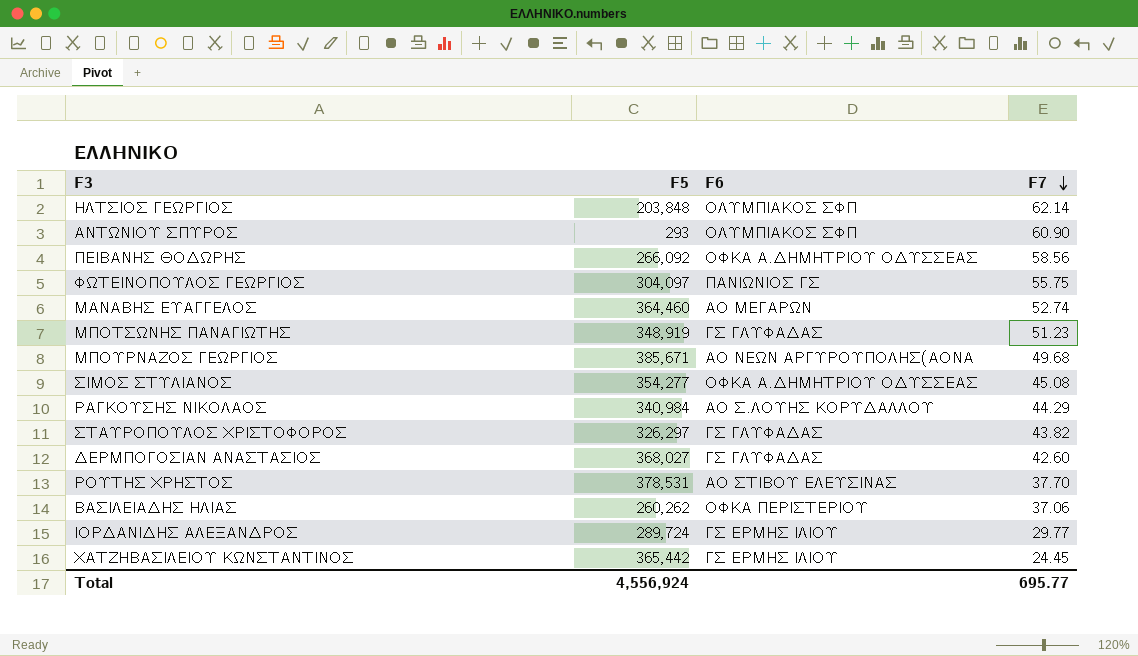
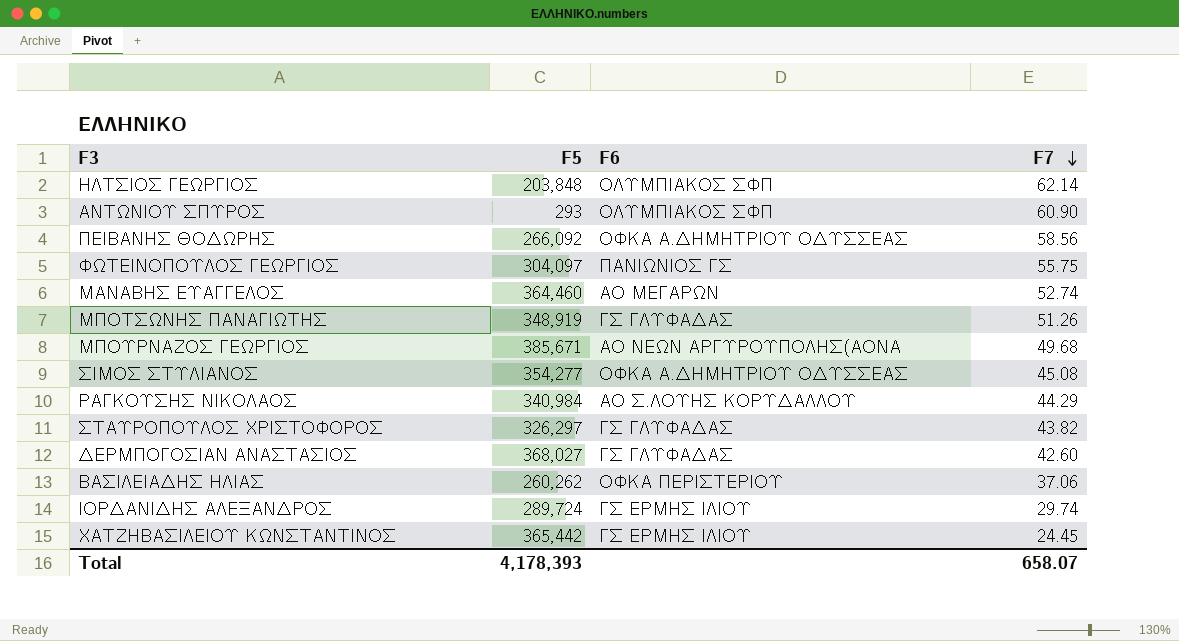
row ΡΟΥΤΗΣ ΧΡΗΣΤΟΣ: 378,531 | ΑΟ ΣΤΙΒΟΥ ΕΛΕΥΣΙΝΑΣ | 37.70 -> none
ΜΠΟΤΣΩΝΗΣ ΠΑΝΑΓΙΩΤΗΣ | F7: 51.23 -> 51.26
ΙΟΡΔΑΝΙΔΗΣ ΑΛΕΞΑΝΔΡΟΣ | F7: 29.77 -> 29.74
Total | F5: 4,556,924 -> 4,178,393
Total | F7: 695.77 -> 658.07

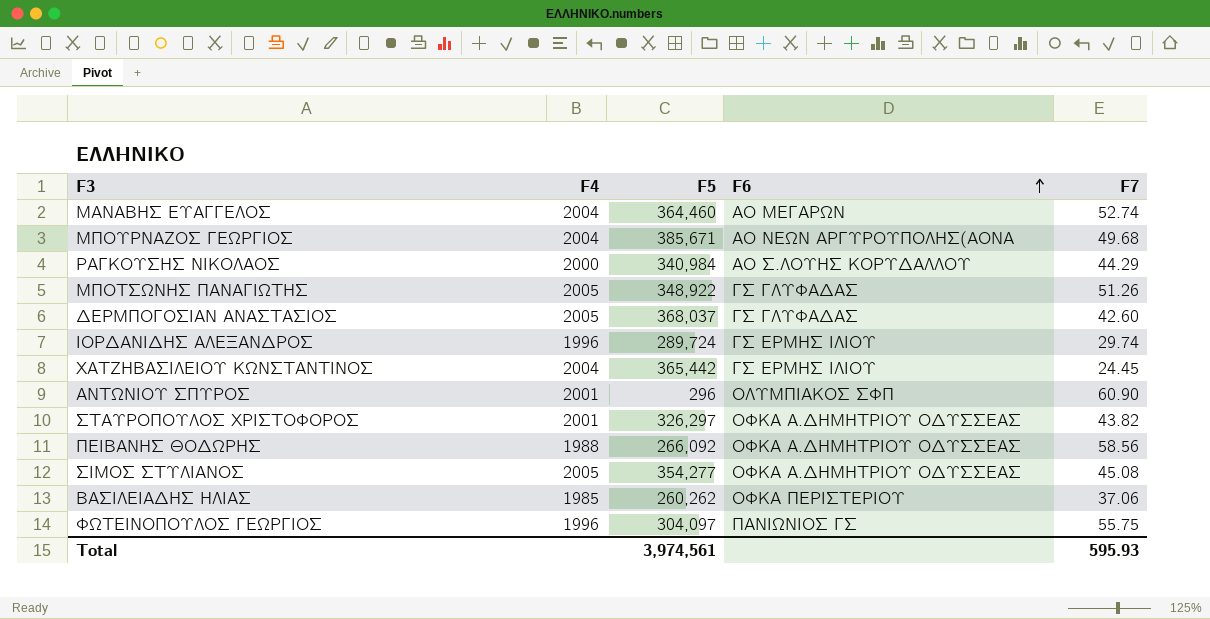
row order: F7 descending -> F6 ascending
column F4 | position: none -> 2
row ΗΛΤΣΙΟΣ ΓΕΩΡΓΙΟΣ: 203,848 | ΟΛΥΜΠΙΑΚΟΣ ΣΦΠ | 62.14 -> none
ΜΠΟΤΣΩΝΗΣ ΠΑΝΑΓΙΩΤΗΣ | F5: 348,919 -> 348,922
ΔΕΡΜΠΟΓΟΣΙΑΝ ΑΝΑΣΤΑΣΙΟΣ | F5: 368,027 -> 368,037
ΑΝΤΩΝΙΟΥ ΣΠΥΡΟΣ | F5: 293 -> 296
ΣΤΑΥΡΟΠΟΥΛΟΣ ΧΡΙΣΤΟΦΟΡΟΣ | F6: ΓΣ ΓΛΥΦΑΔΑΣ -> ΟΦΚΑ Α.ΔΗΜΗΤΡΙΟΥ ΟΔΥΣΣΕΑΣ
Total | F5: 4,178,393 -> 3,974,561
Total | F7: 658.07 -> 595.93

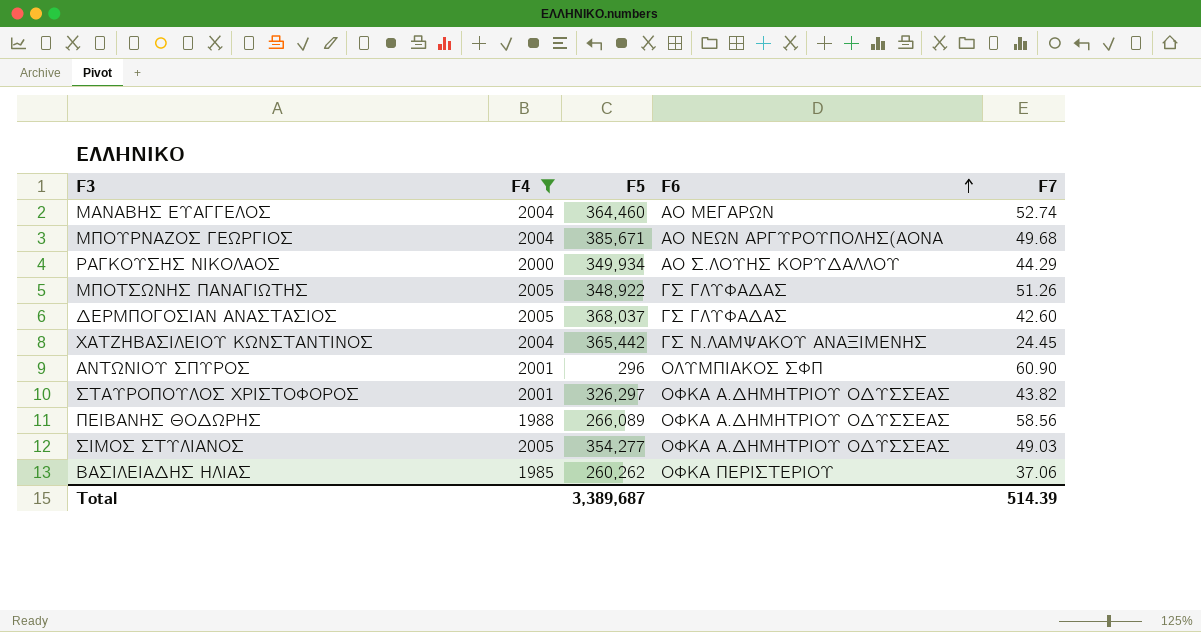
filter: none -> F4 != 1996
ΡΑΓΚΟΥΣΗΣ ΝΙΚΟΛΑΟΣ | F5: 340,984 -> 349,934
ΧΑΤΖΗΒΑΣΙΛΕΙΟΥ ΚΩΝΣΤΑΝΤΙΝΟΣ | F6: ΓΣ ΕΡΜΗΣ ΙΛΙΟΥ -> ΓΣ Ν.ΛΑΜΨΑΚΟΥ ΑΝΑΞΙΜΕΝΗΣ
ΠΕΙΒΑΝΗΣ ΘΟΔΩΡΗΣ | F5: 266,092 -> 266,089
ΣΙΜΟΣ ΣΤΥΛΙΑΝΟΣ | F7: 45.08 -> 49.03
Total | F5: 3,974,561 -> 3,389,687
Total | F7: 595.93 -> 514.39

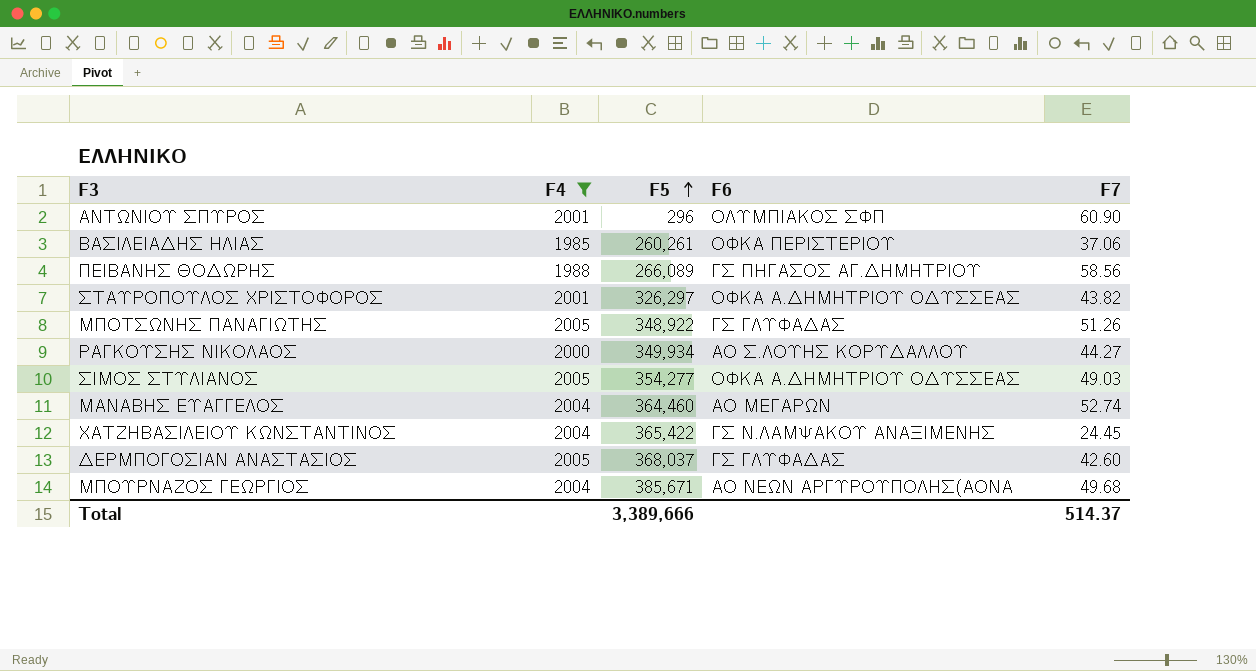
row order: F6 ascending -> F5 ascending
ΒΑΣΙΛΕΙΑΔΗΣ ΗΛΙΑΣ | F5: 260,262 -> 260,261
ΠΕΙΒΑΝΗΣ ΘΟΔΩΡΗΣ | F6: ΟΦΚΑ Α.ΔΗΜΗΤΡΙΟΥ ΟΔΥΣΣΕΑΣ -> ΓΣ ΠΗΓΑΣΟΣ ΑΓ.ΔΗΜΗΤΡΙΟΥ
ΡΑΓΚΟΥΣΗΣ ΝΙΚΟΛΑΟΣ | F7: 44.29 -> 44.27
ΧΑΤΖΗΒΑΣΙΛΕΙΟΥ ΚΩΝΣΤΑΝΤΙΝΟΣ | F5: 365,442 -> 365,422
Total | F5: 3,389,687 -> 3,389,666
Total | F7: 514.39 -> 514.37

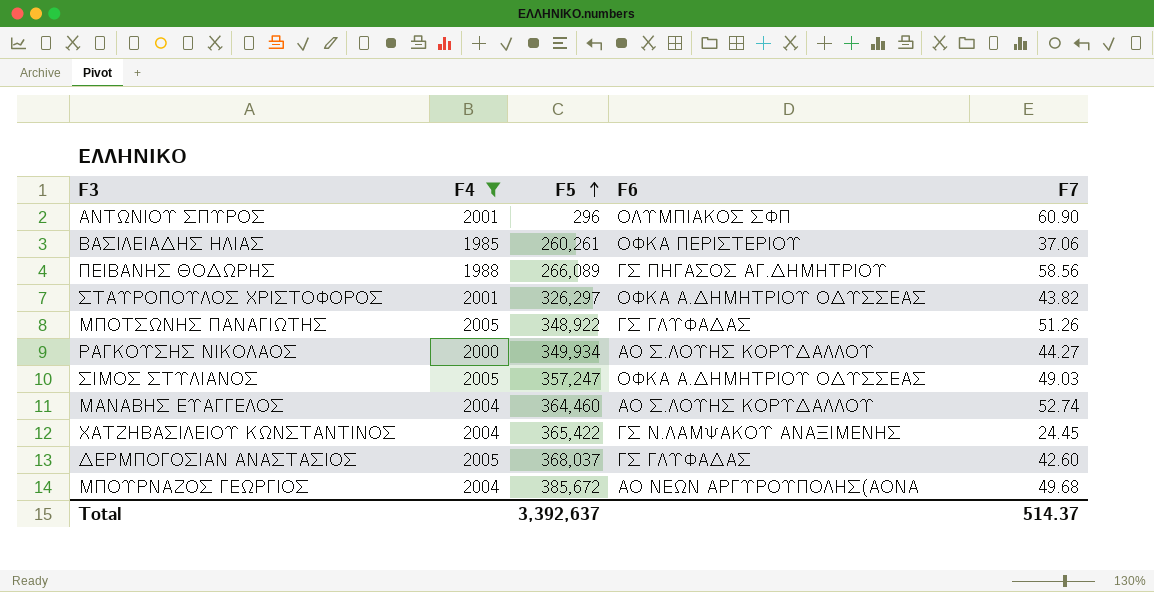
ΣΙΜΟΣ ΣΤΥΛΙΑΝΟΣ | F5: 354,277 -> 357,247
ΜΑΝΑΒΗΣ ΕΥΑΓΓΕΛΟΣ | F6: ΑΟ ΜΕΓΑΡΩΝ -> ΑΟ Σ.ΛΟΥΗΣ ΚΟΡΥΔΑΛΛΟΥ
ΜΠΟΥΡΝΑΖΟΣ ΓΕΩΡΓΙΟΣ | F5: 385,671 -> 385,672
Total | F5: 3,389,666 -> 3,392,637

